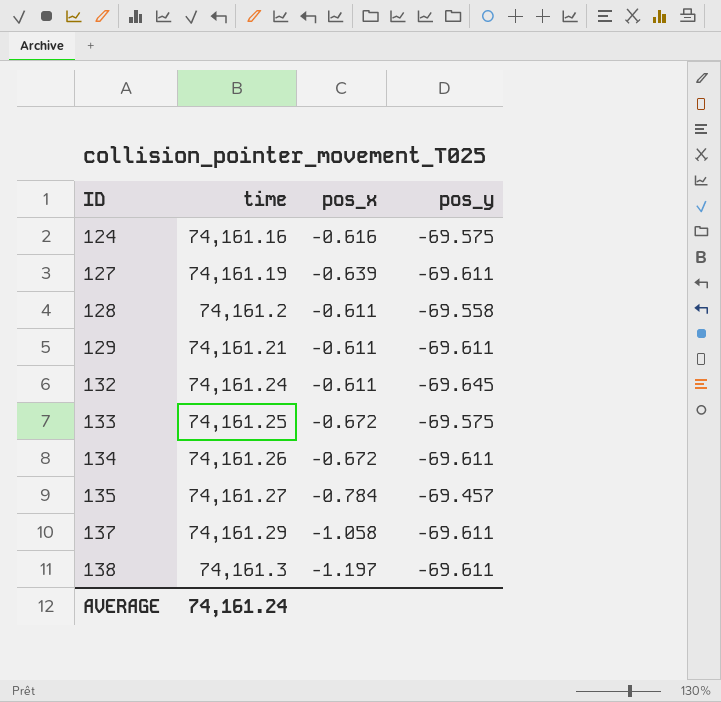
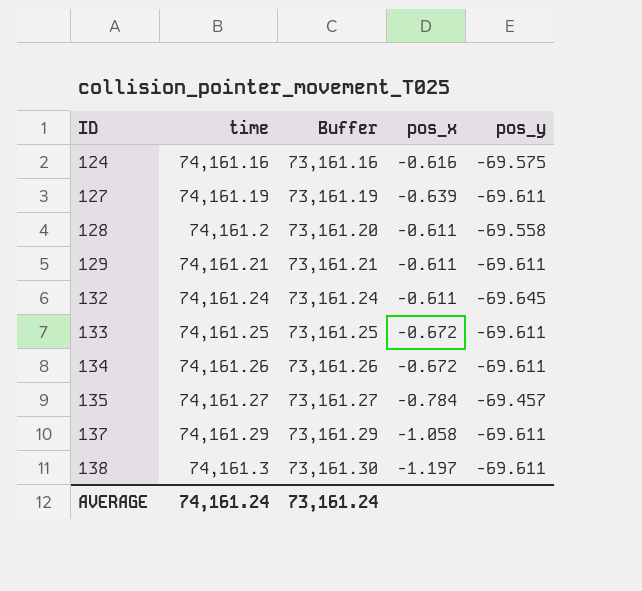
column Buffer | formula: none -> [time] - 1000
133 | pos_y: -69.575 -> -69.611

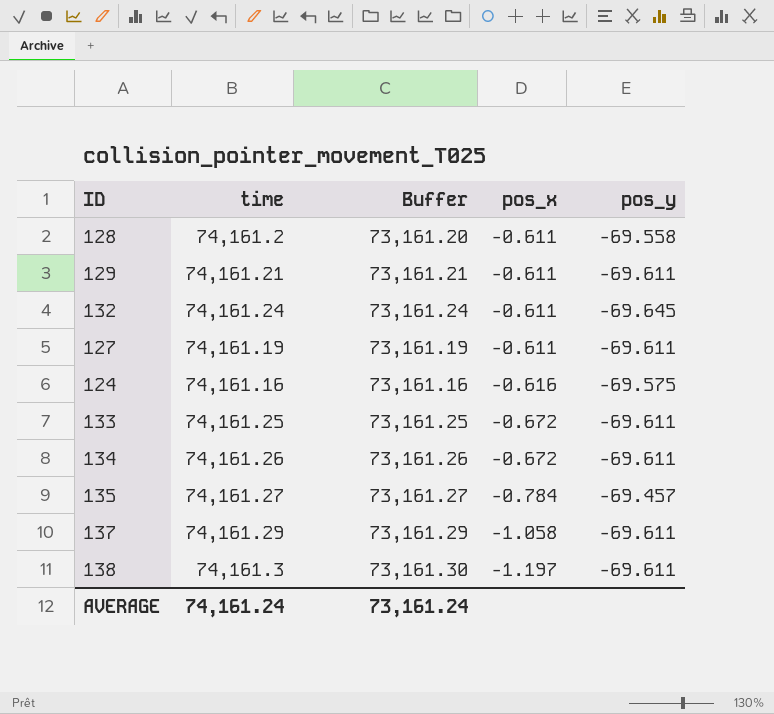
row order: ID ascending -> pos_x descending
127 | pos_x: -0.639 -> -0.611

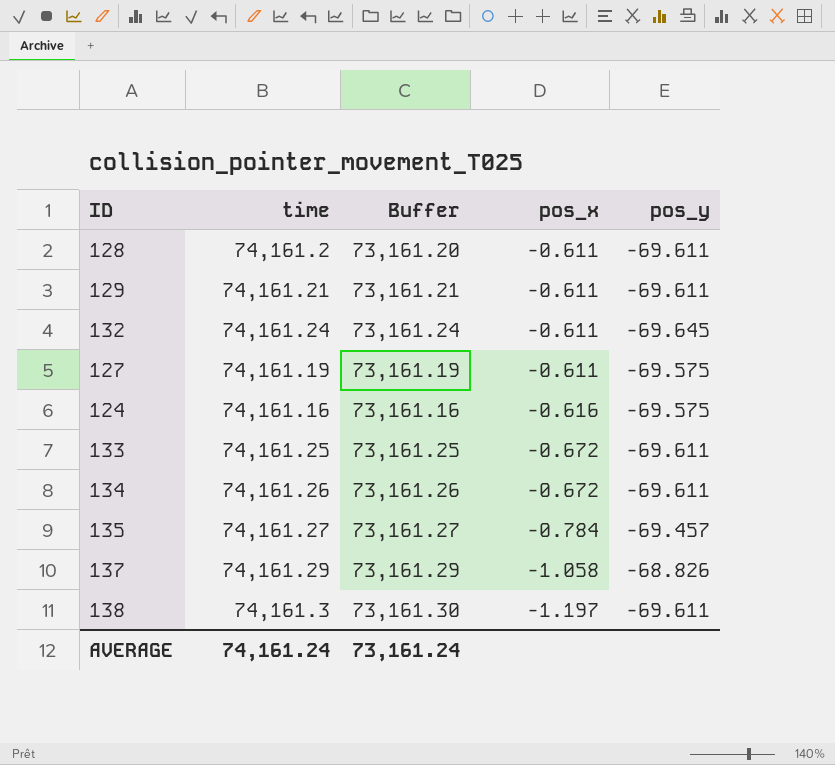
128 | pos_y: -69.558 -> -69.611
127 | pos_y: -69.611 -> -69.575
137 | pos_y: -69.611 -> -68.826

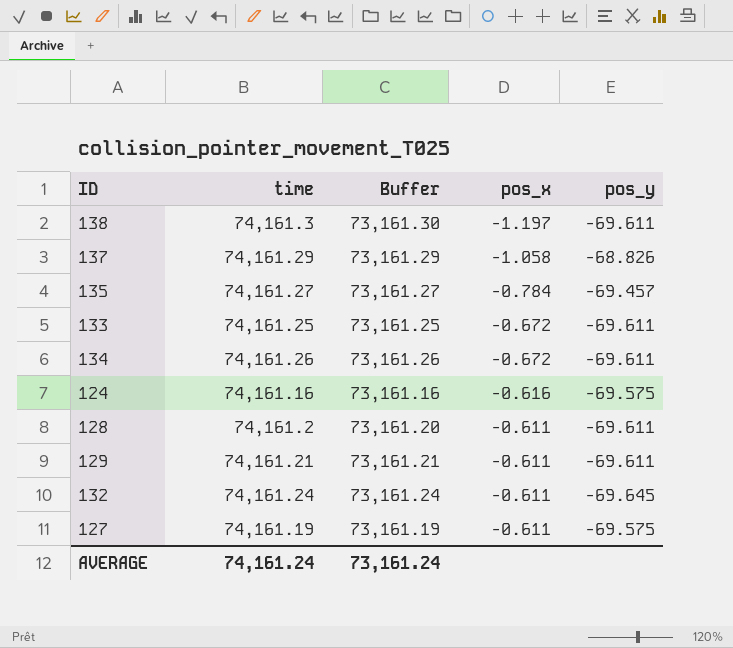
row order: pos_x descending -> pos_x ascending

